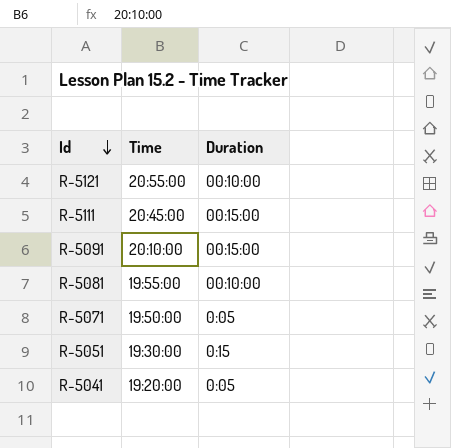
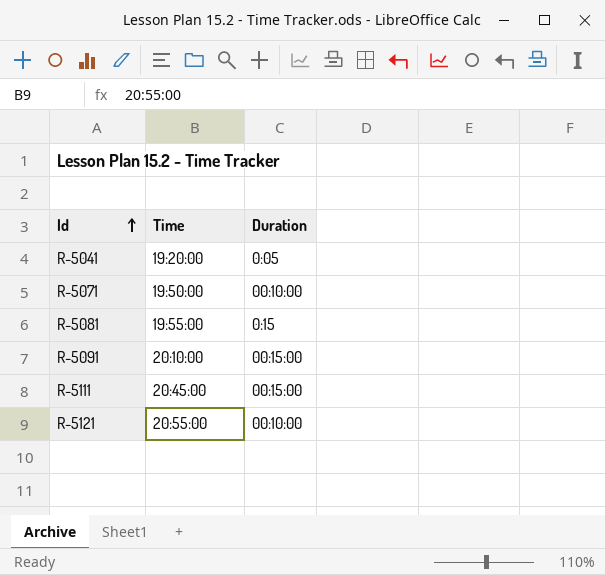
row order: Id descending -> Id ascending
row R-5051: 19:30:00 | 0:15 -> none
R-5071 | Duration: 0:05 -> 00:10:00
R-5081 | Duration: 00:10:00 -> 0:15

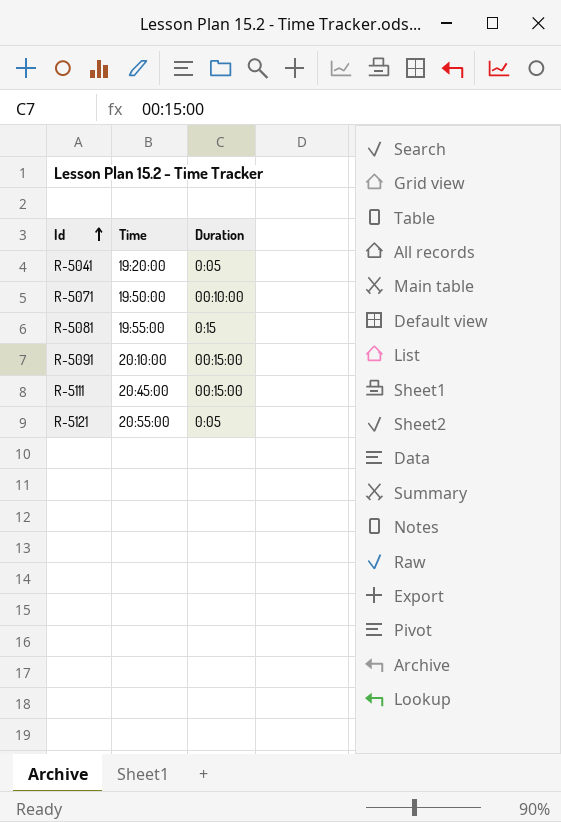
R-5121 | Duration: 00:10:00 -> 0:05

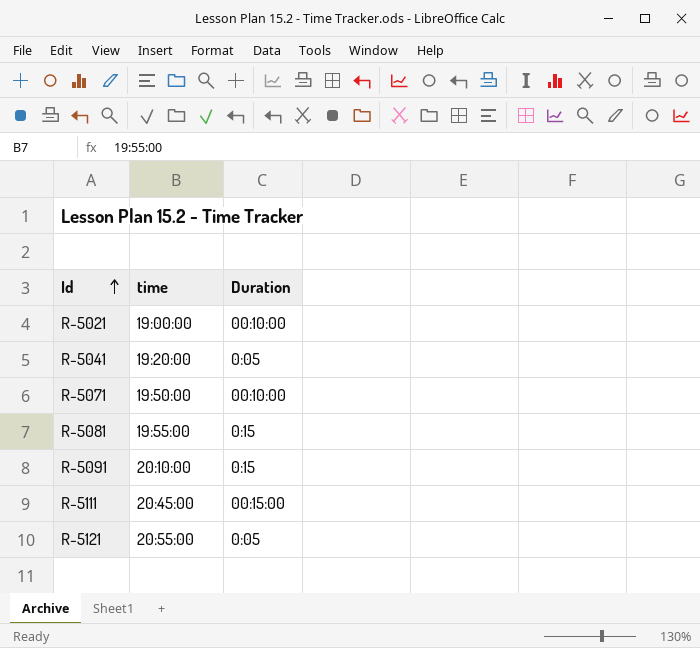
column name: Time -> time
row R-5021: none -> 19:00:00 | 00:10:00
R-5091 | Duration: 00:15:00 -> 0:15

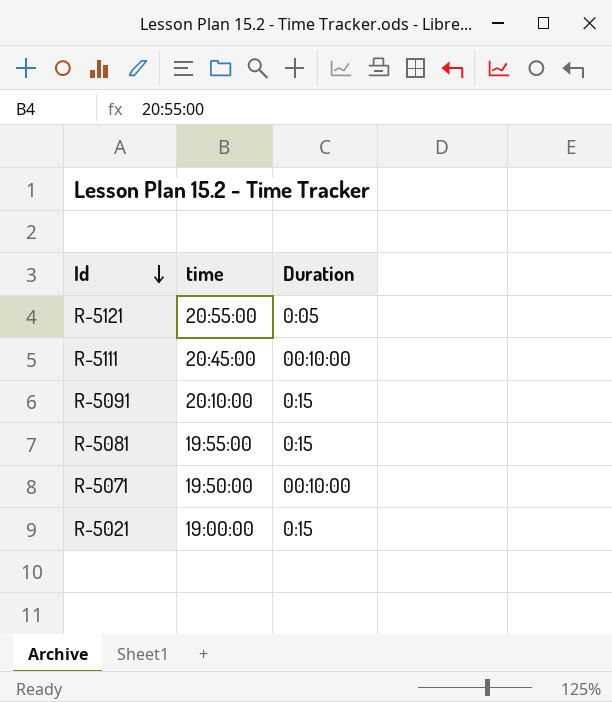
row order: Id ascending -> Id descending
row R-5041: 19:20:00 | 0:05 -> none
R-5111 | Duration: 00:15:00 -> 00:10:00
R-5021 | Duration: 00:10:00 -> 0:15

